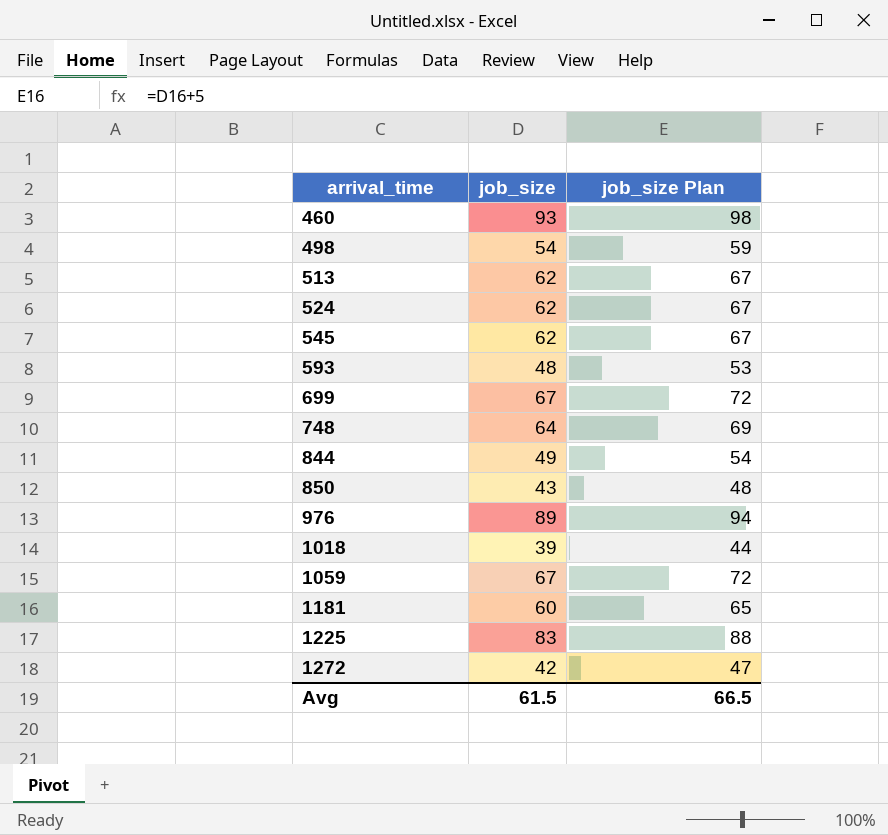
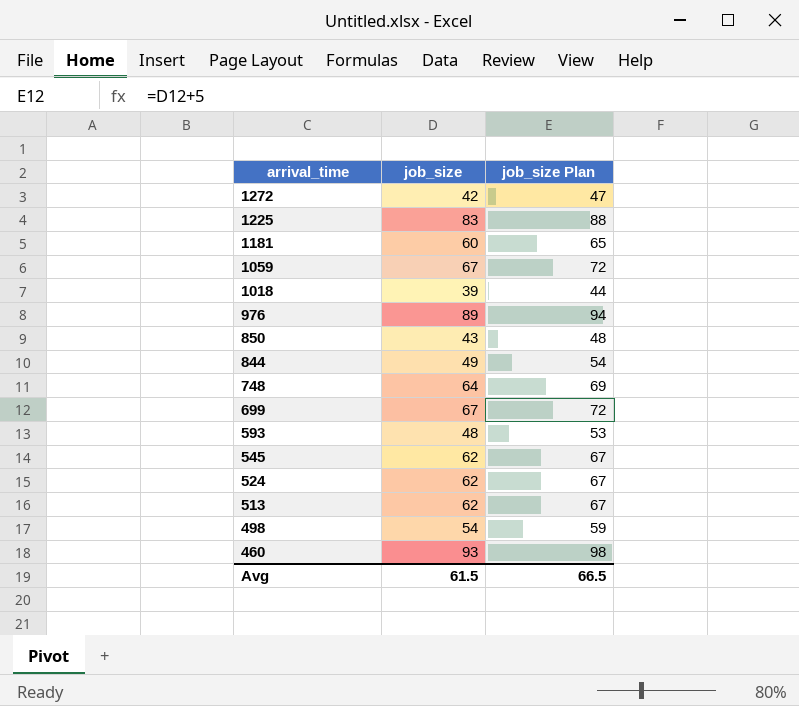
row order: arrival_time ascending -> arrival_time descending

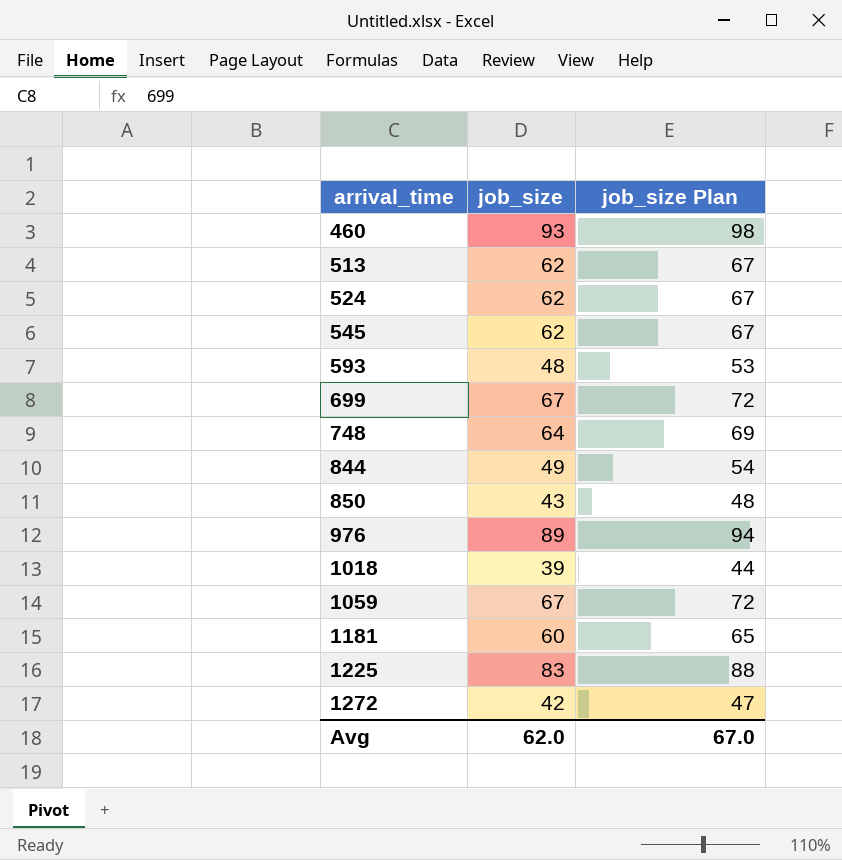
row order: arrival_time descending -> arrival_time ascending
row 498: 54 | 59 -> none
Avg | job_size: 61.5 -> 62.0
Avg | job_size Plan: 66.5 -> 67.0

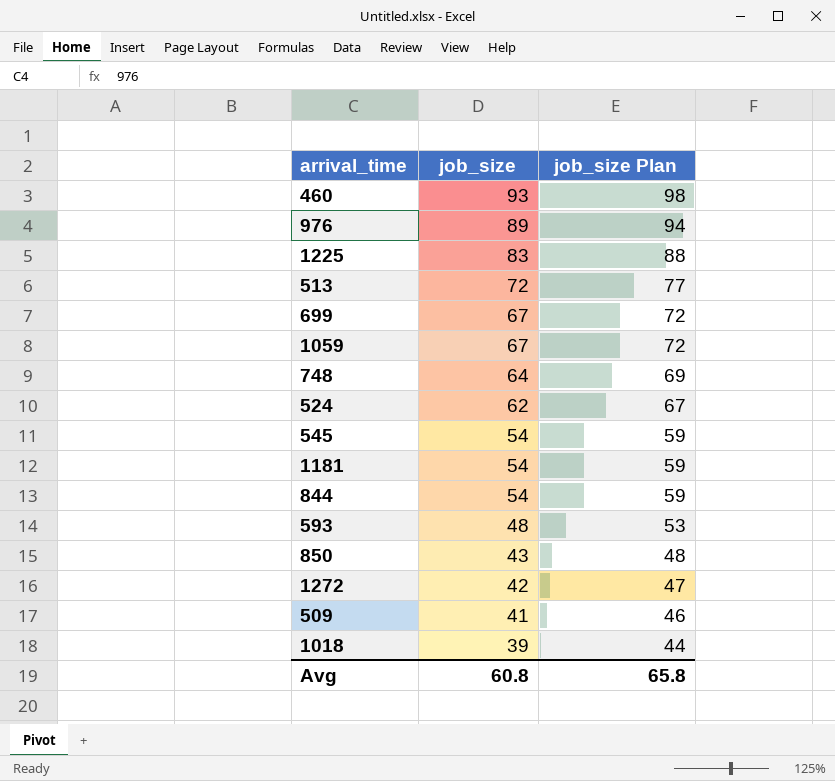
row order: arrival_time ascending -> job_size descending
513 | job_size: 62 -> 72
513 | job_size Plan: 67 -> 77
545 | job_size: 62 -> 54
545 | job_size Plan: 67 -> 59
1181 | job_size: 60 -> 54
1181 | job_size Plan: 65 -> 59
844 | job_size: 49 -> 54
844 | job_size Plan: 54 -> 59
row 509: none -> 41 | 46
Avg | job_size: 62.0 -> 60.8
Avg | job_size Plan: 67.0 -> 65.8

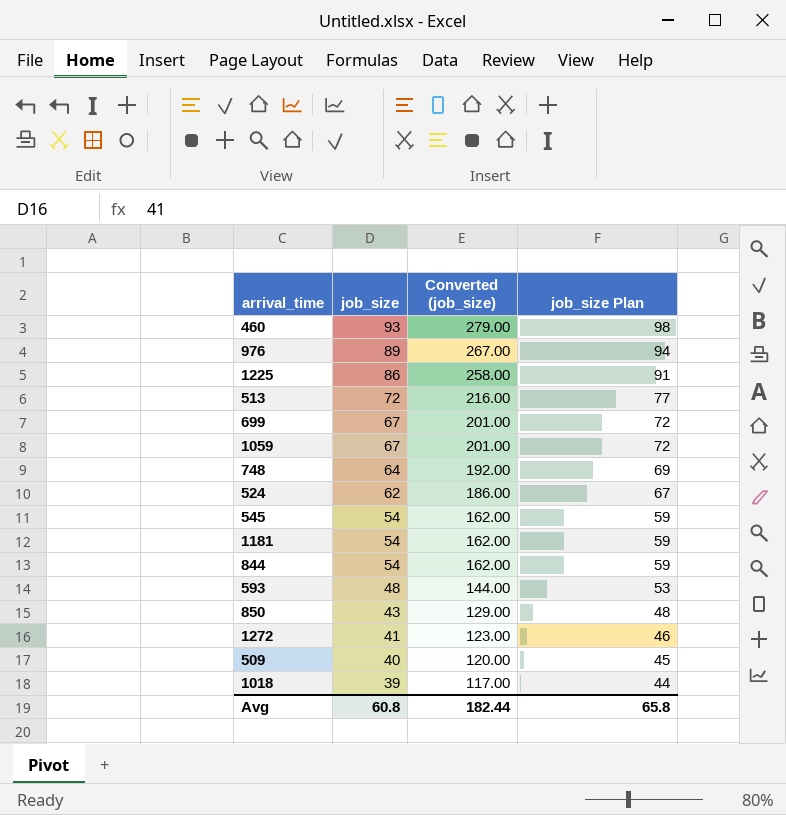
column Converted (job_size) | formula: none -> [job_size] * 3
1225 | job_size: 83 -> 86
1225 | job_size Plan: 88 -> 91
1272 | job_size: 42 -> 41
1272 | job_size Plan: 47 -> 46
509 | job_size: 41 -> 40
509 | job_size Plan: 46 -> 45

